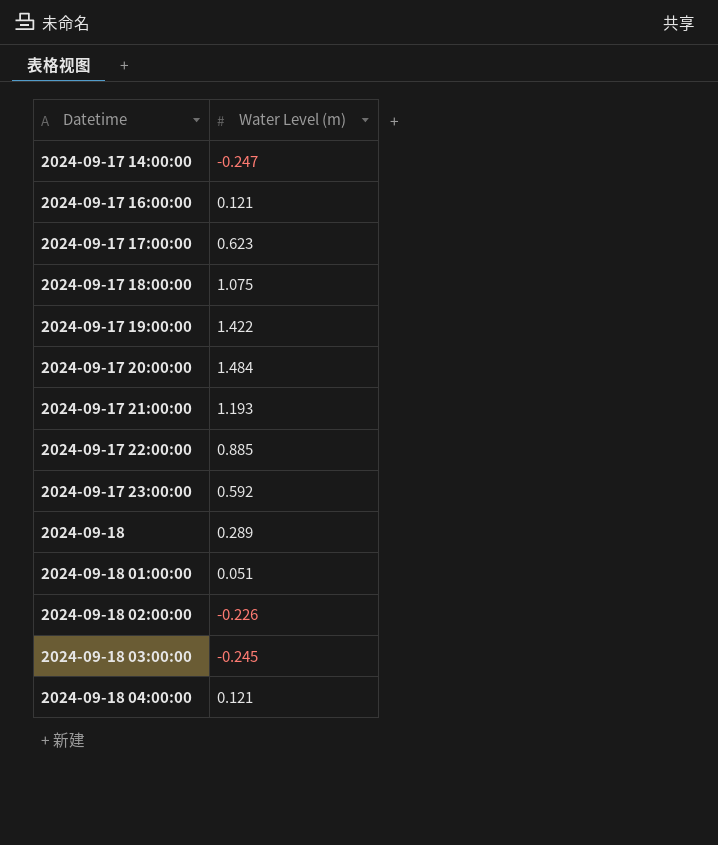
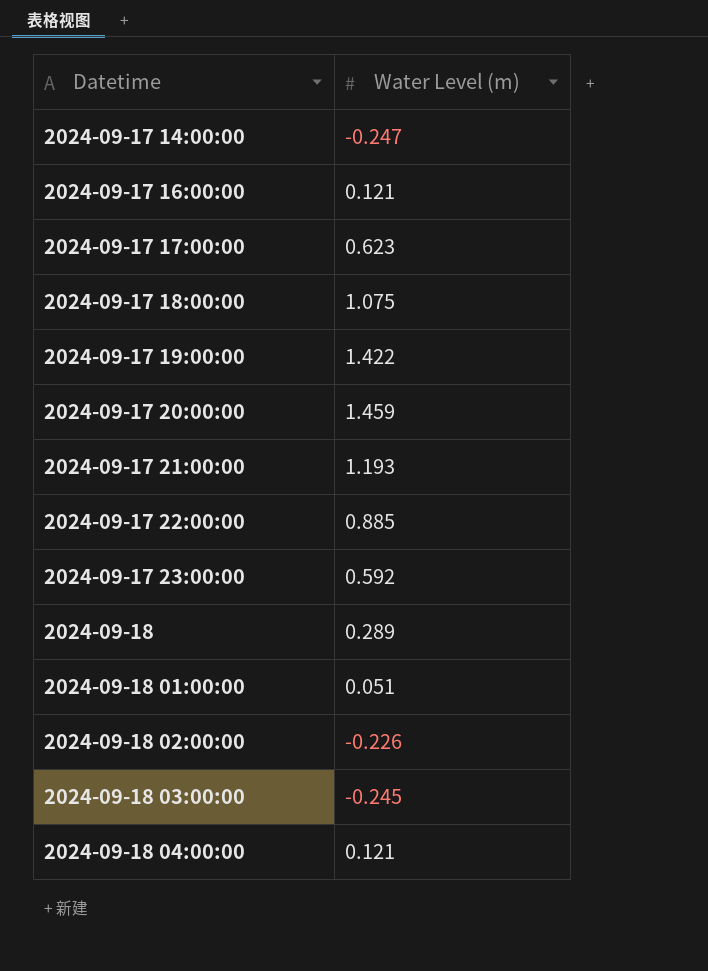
2024-09-17 20:00:00 | Water Level (m): 1.484 -> 1.459

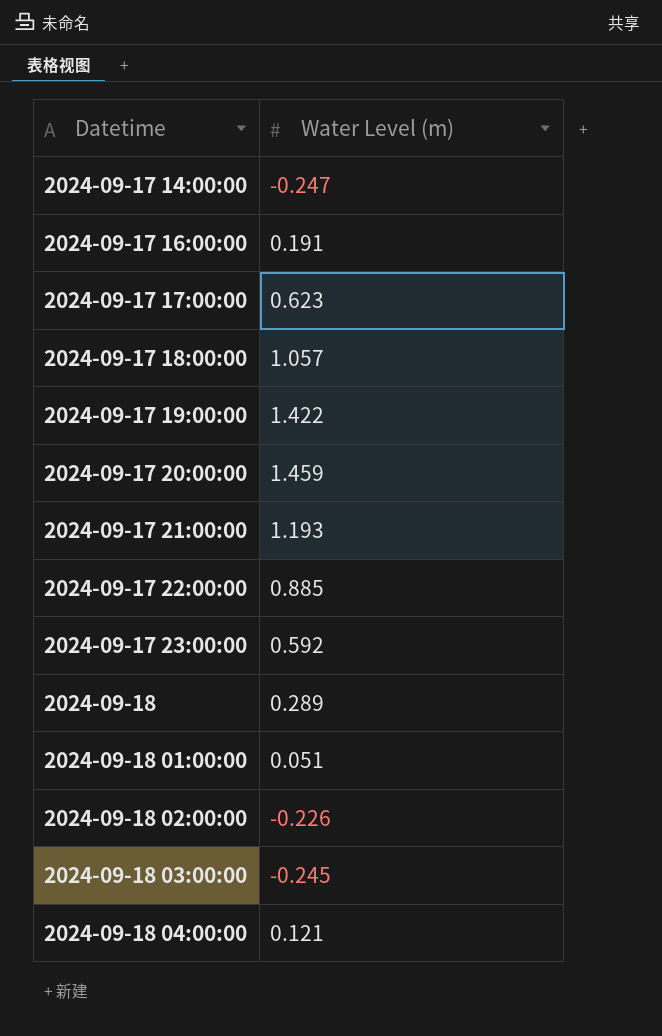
2024-09-17 16:00:00 | Water Level (m): 0.121 -> 0.191
2024-09-17 18:00:00 | Water Level (m): 1.075 -> 1.057

